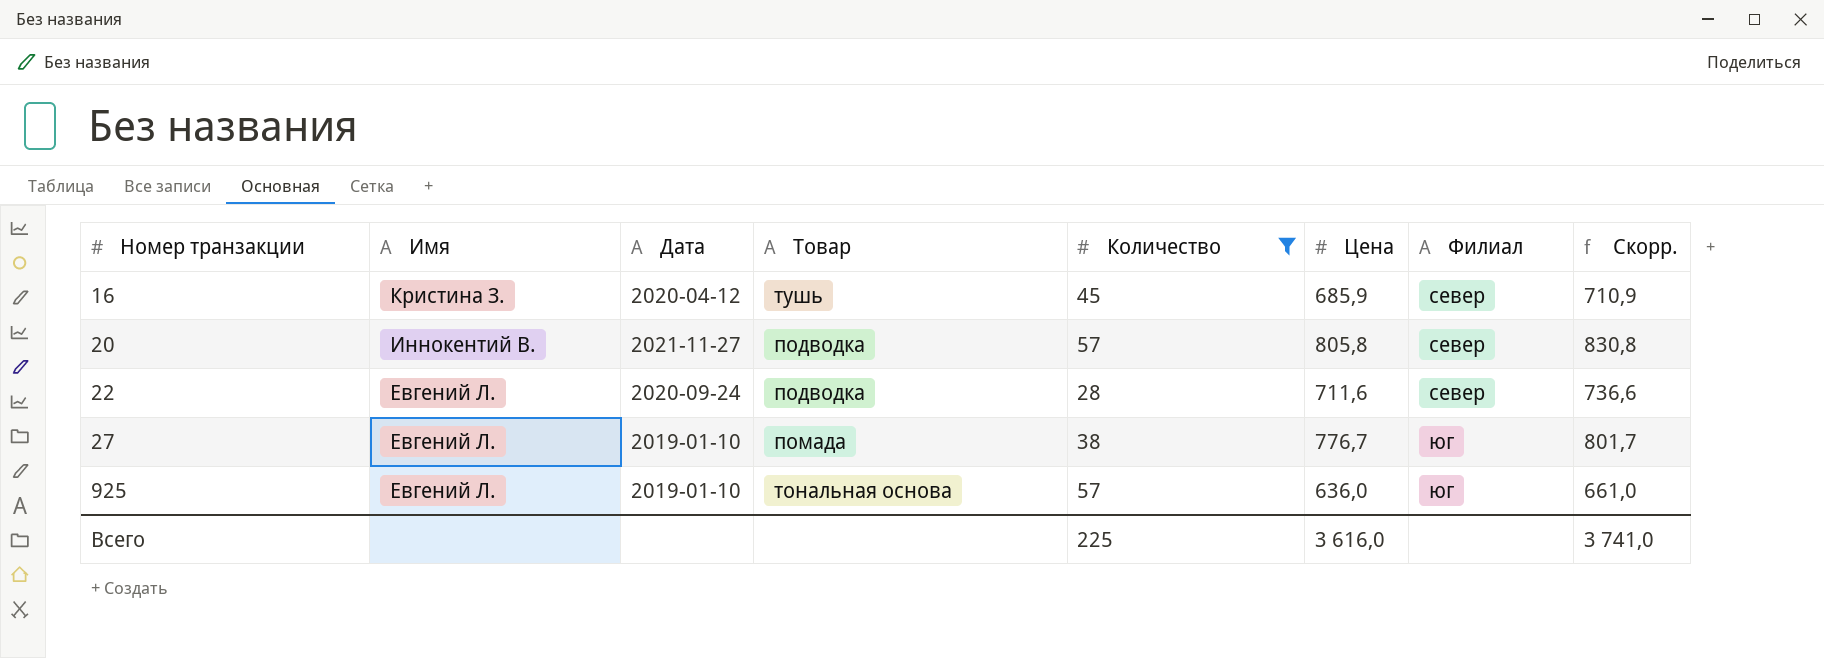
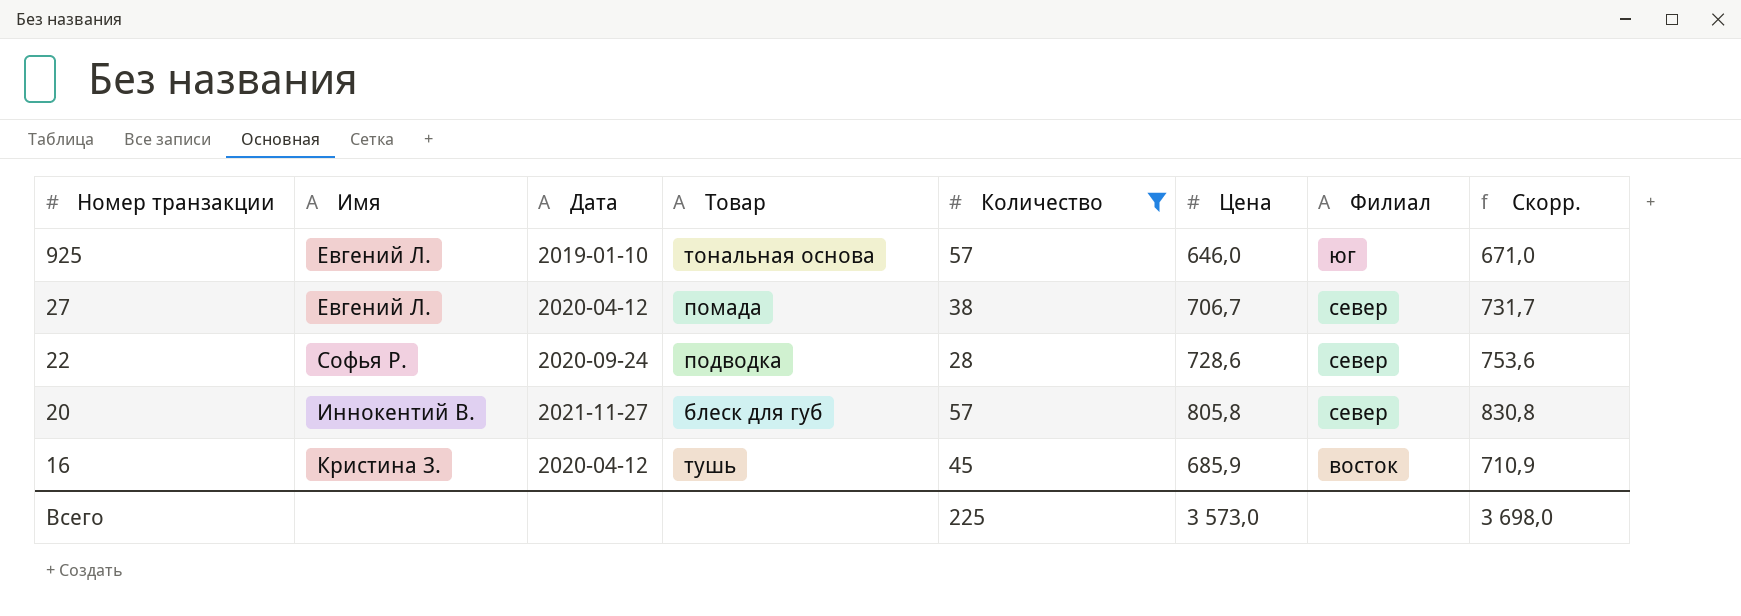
row order: Номер транзакции ascending -> Номер транзакции descending
925 | Цена: 636,0 -> 646,0
925 | Скорр.: 661,0 -> 671,0
27 | Дата: 2019-01-10 -> 2020-04-12
27 | Цена: 776,7 -> 706,7
27 | Филиал: юг -> север
27 | Скорр.: 801,7 -> 731,7
22 | Имя: Евгений Л. -> Софья Р.
22 | Цена: 711,6 -> 728,6
22 | Скорр.: 736,6 -> 753,6
20 | Товар: подводка -> блеск для губ
16 | Филиал: север -> восток
Всего | Цена: 3 616,0 -> 3 573,0
Всего | Скорр.: 3 741,0 -> 3 698,0

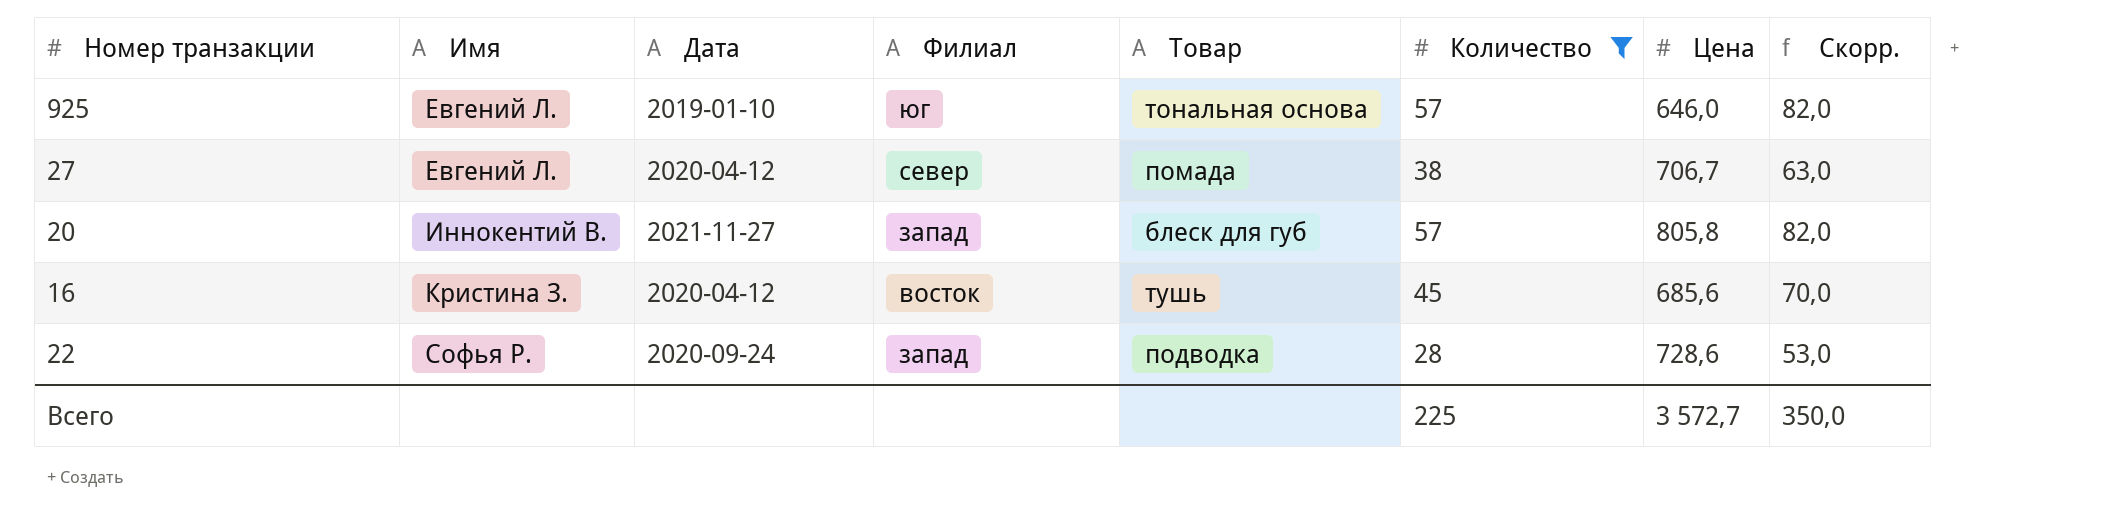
row order: Номер транзакции descending -> Имя ascending
column Филиал | position: 7 -> 4
column Скорр. | formula: [Цена] + 25 -> [Количество] + 25
20 | Филиал: север -> запад
16 | Цена: 685,9 -> 685,6
22 | Филиал: север -> запад
Всего | Цена: 3 573,0 -> 3 572,7
Всего | Скорр.: 3 698,0 -> 350,0

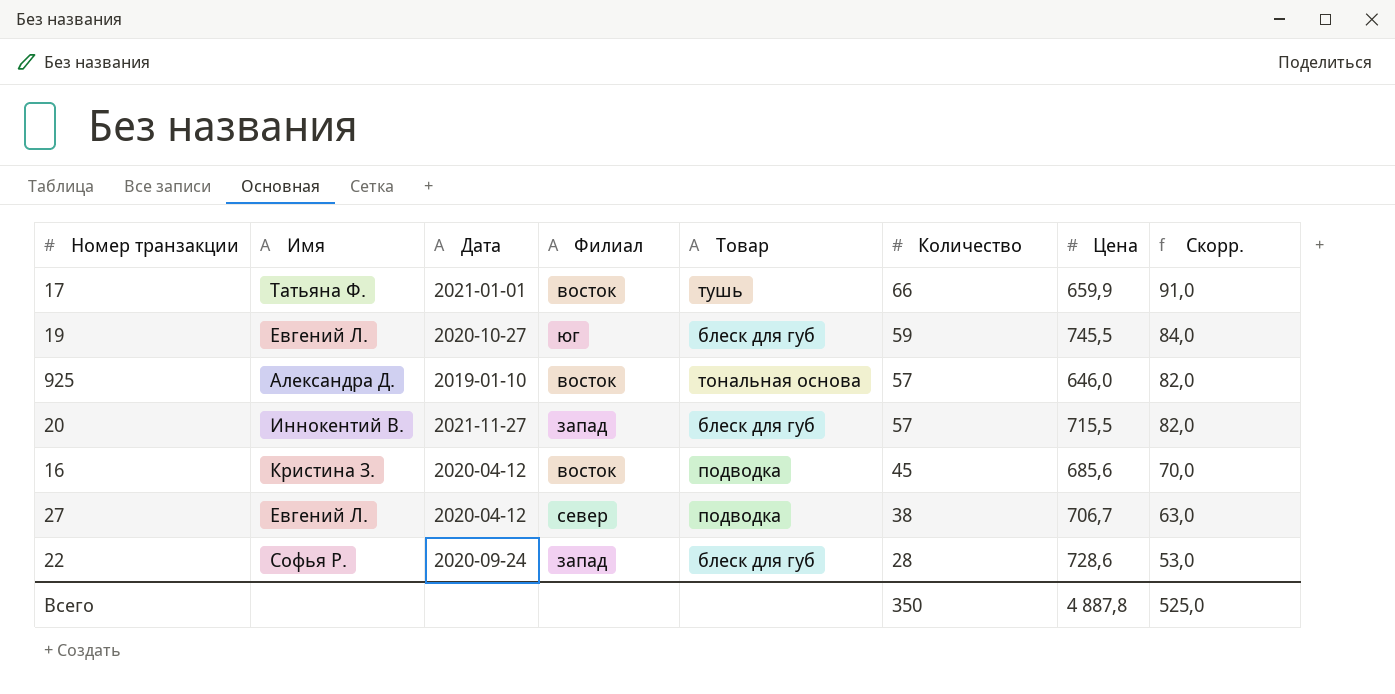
filter: Количество <= 57 -> none
row order: Имя ascending -> Количество descending
925 | Имя: Евгений Л. -> Александра Д.
925 | Филиал: юг -> восток
20 | Цена: 805,8 -> 715,5
16 | Товар: тушь -> подводка
27 | Товар: помада -> подводка
22 | Товар: подводка -> блеск для губ
Всего | Количество: 225 -> 350
Всего | Цена: 3 572,7 -> 4 887,8
Всего | Скорр.: 350,0 -> 525,0

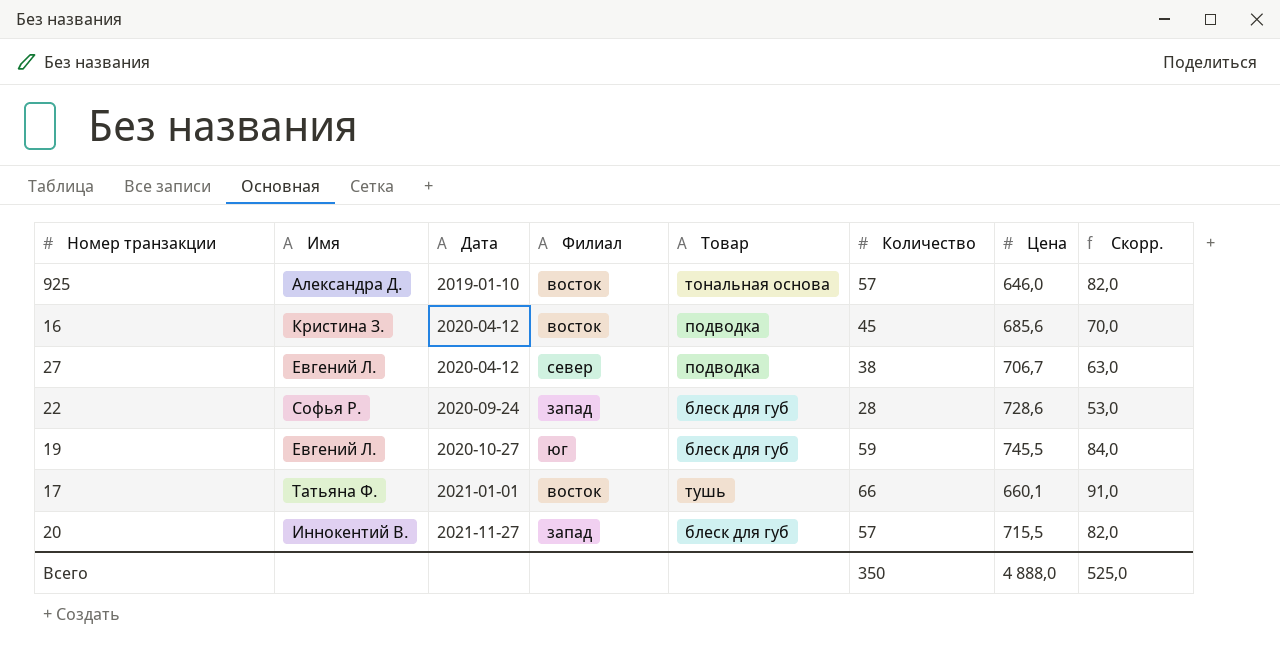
row order: Количество descending -> Дата ascending
17 | Цена: 659,9 -> 660,1
Всего | Цена: 4 887,8 -> 4 888,0

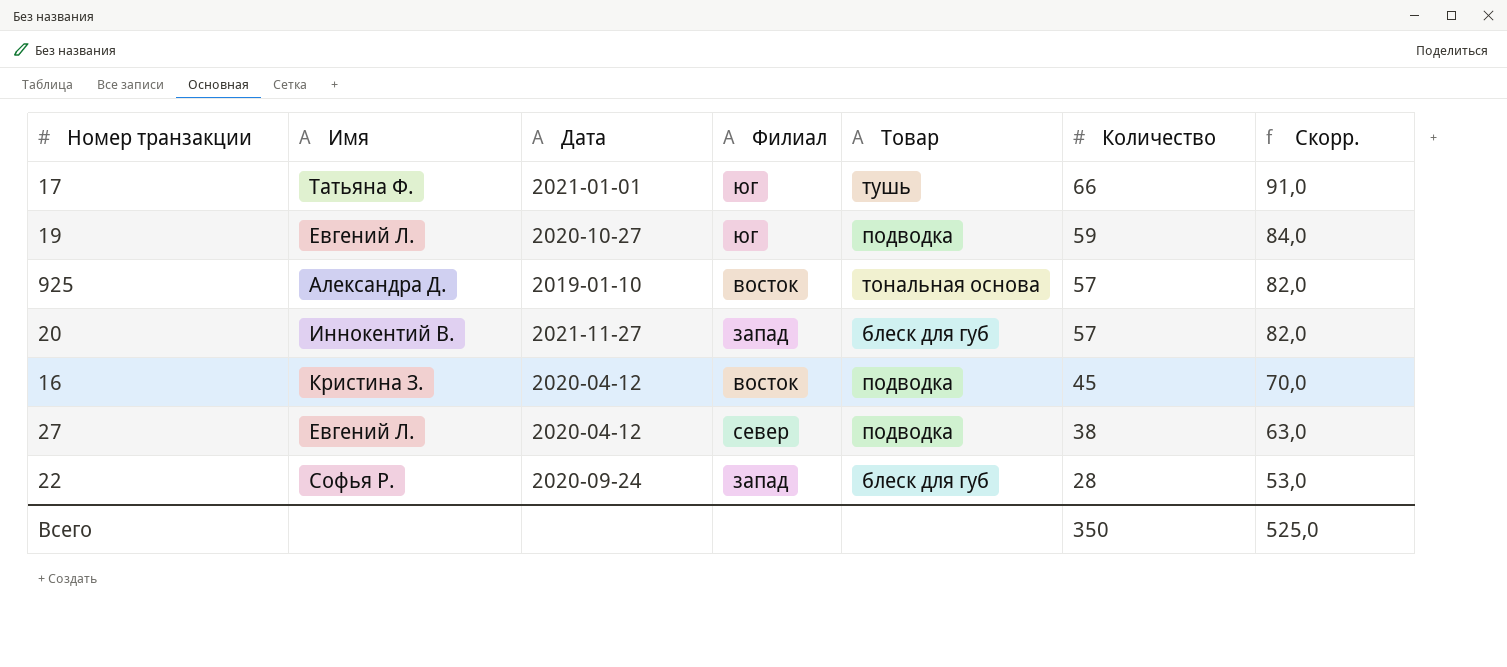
row order: Дата ascending -> Количество descending
column Цена | position: 7 -> none
17 | Филиал: восток -> юг
19 | Товар: блеск для губ -> подводка

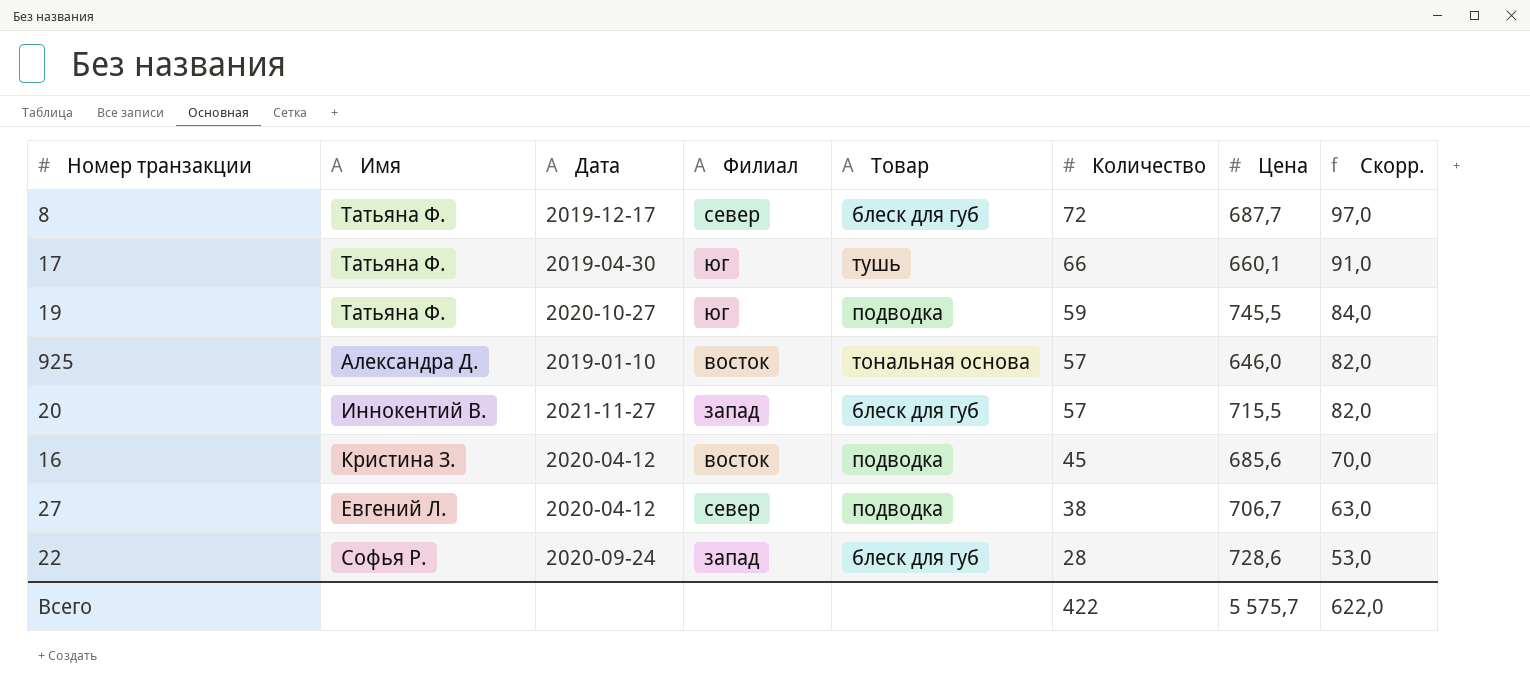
column Цена | position: none -> 7
row 8: none -> Татьяна Ф. | 2019-12-17 | север | блеск для губ | 72 | 687,7 | 97,0
17 | Дата: 2021-01-01 -> 2019-04-30
19 | Имя: Евгений Л. -> Татьяна Ф.
Всего | Количество: 350 -> 422
Всего | Скорр.: 525,0 -> 622,0

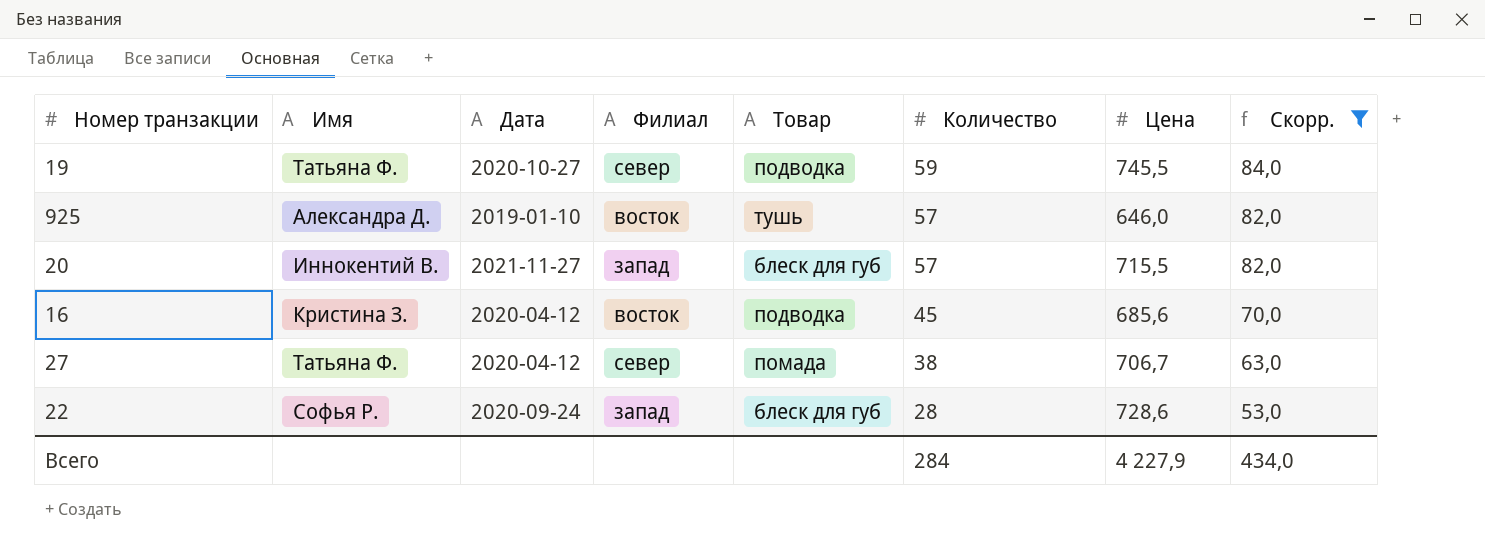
filter: none -> Скорр. <= 84,0
19 | Филиал: юг -> север
925 | Товар: тональная основа -> тушь
27 | Имя: Евгений Л. -> Татьяна Ф.
27 | Товар: подводка -> помада
Всего | Количество: 422 -> 284
Всего | Цена: 5 575,7 -> 4 227,9
Всего | Скорр.: 622,0 -> 434,0

